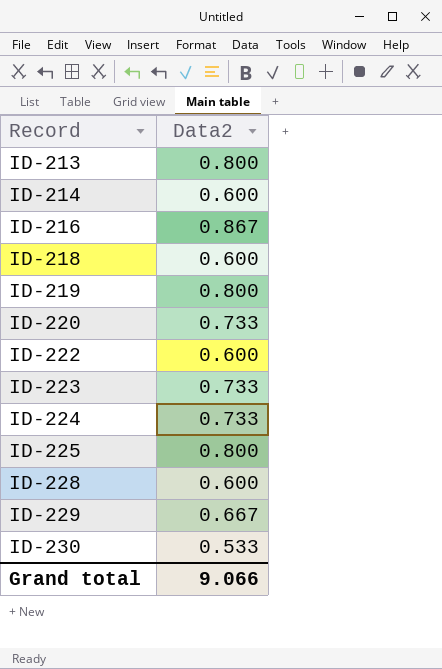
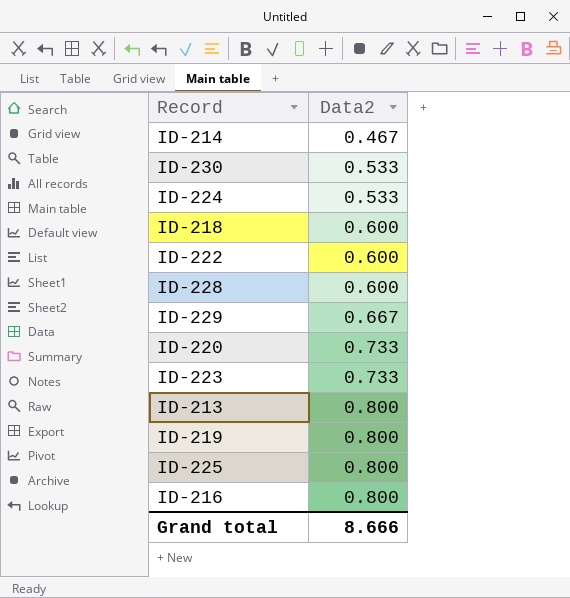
row order: Record ascending -> Data2 ascending
ID-214 | Data2: 0.600 -> 0.467
ID-224 | Data2: 0.733 -> 0.533
ID-216 | Data2: 0.867 -> 0.800
Grand total | Data2: 9.066 -> 8.666

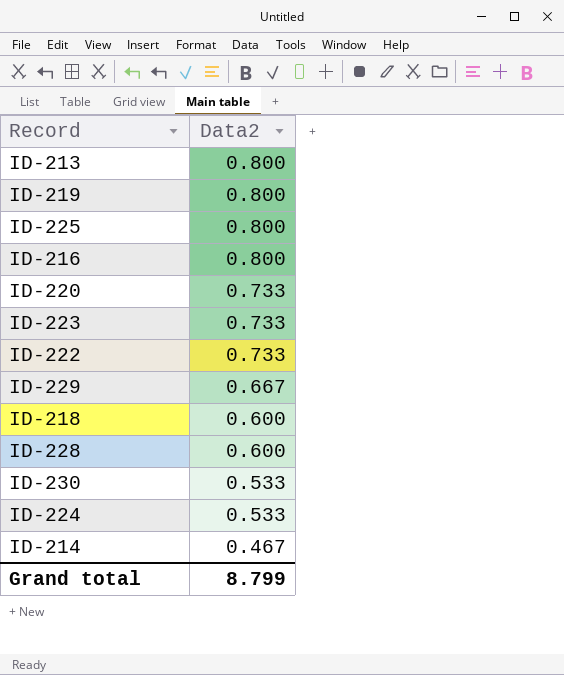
row order: Data2 ascending -> Data2 descending
ID-222 | Data2: 0.600 -> 0.733
Grand total | Data2: 8.666 -> 8.799

